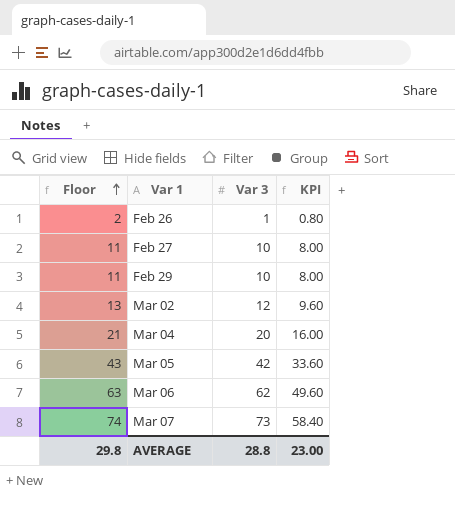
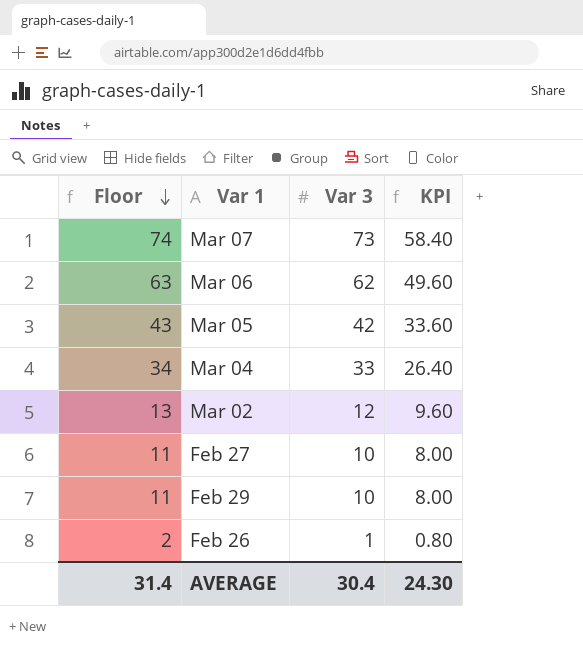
row order: Floor ascending -> Floor descending
Mar 04 | Floor: 21 -> 34
Mar 04 | Var 3: 20 -> 33
Mar 04 | KPI: 16.00 -> 26.40
AVERAGE | Floor: 29.8 -> 31.4
AVERAGE | Var 3: 28.8 -> 30.4
AVERAGE | KPI: 23.00 -> 24.30

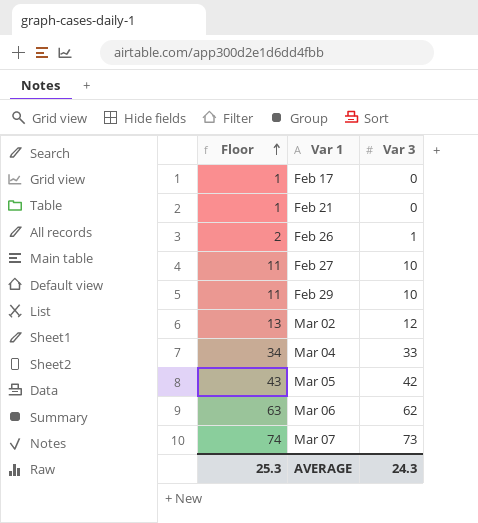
row order: Floor descending -> Floor ascending
column KPI | formula: [Var 3] * 0.8 -> none
row Feb 17: none -> 1 | 0
row Feb 21: none -> 1 | 0
AVERAGE | Floor: 31.4 -> 25.3
AVERAGE | Var 3: 30.4 -> 24.3

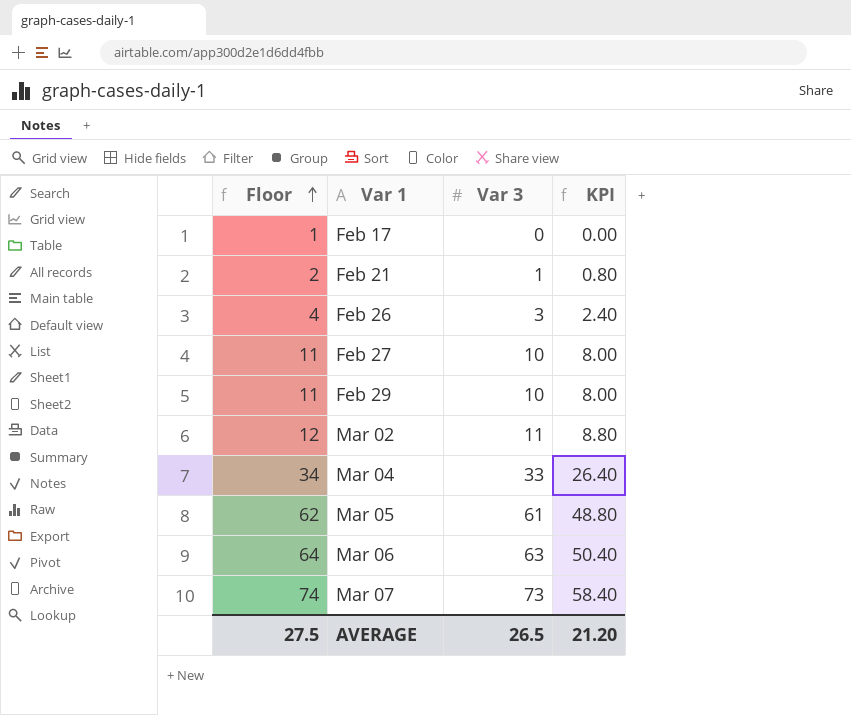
column KPI | formula: none -> [Var 3] * 0.8
Feb 21 | Floor: 1 -> 2
Feb 21 | Var 3: 0 -> 1
Feb 26 | Floor: 2 -> 4
Feb 26 | Var 3: 1 -> 3
Mar 02 | Floor: 13 -> 12
Mar 02 | Var 3: 12 -> 11
Mar 05 | Floor: 43 -> 62
Mar 05 | Var 3: 42 -> 61
Mar 06 | Floor: 63 -> 64
Mar 06 | Var 3: 62 -> 63
AVERAGE | Floor: 25.3 -> 27.5
AVERAGE | Var 3: 24.3 -> 26.5

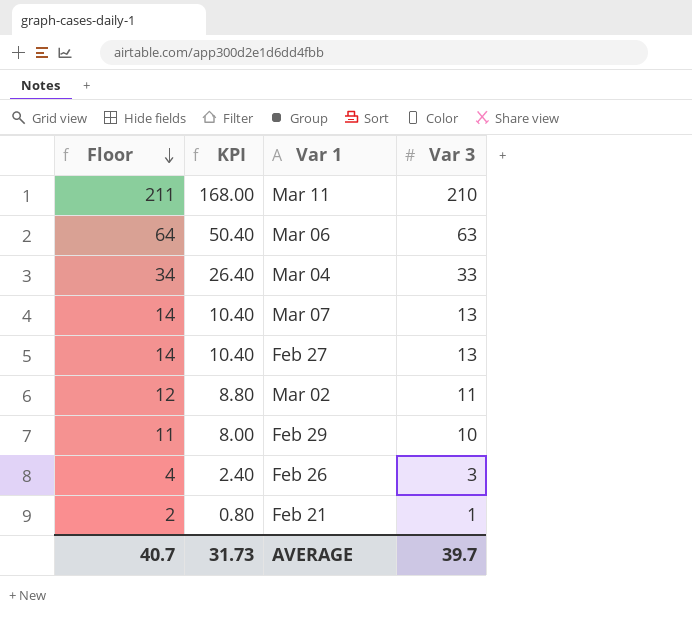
row order: Floor ascending -> Floor descending
column KPI | position: 4 -> 2
row Feb 17: 1 | 0 | 0.00 -> none
row Mar 05: 62 | 61 | 48.80 -> none
row Mar 11: none -> 211 | 168.00 | 210
Mar 07 | Floor: 74 -> 14
Mar 07 | KPI: 58.40 -> 10.40
Mar 07 | Var 3: 73 -> 13
Feb 27 | Floor: 11 -> 14
Feb 27 | KPI: 8.00 -> 10.40
Feb 27 | Var 3: 10 -> 13
AVERAGE | Floor: 27.5 -> 40.7
AVERAGE | KPI: 21.20 -> 31.73
AVERAGE | Var 3: 26.5 -> 39.7

